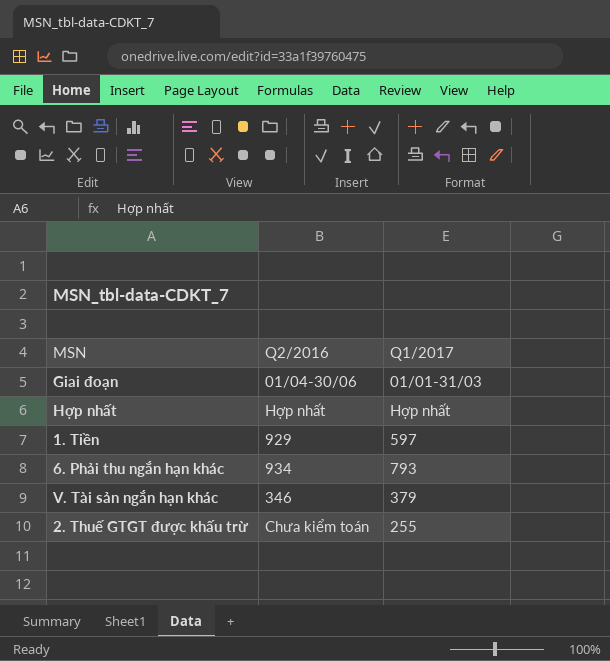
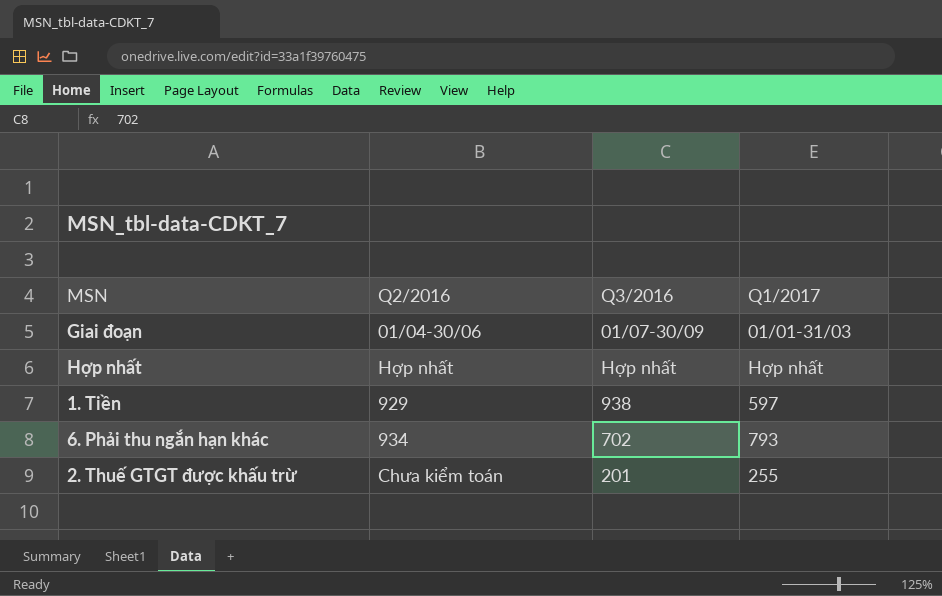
column Q3/2016 | position: none -> 3
row V. Tài sản ngắn hạn khác: 346 | 379 -> none

